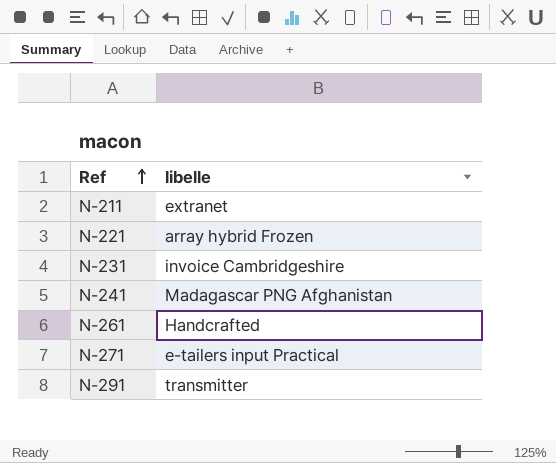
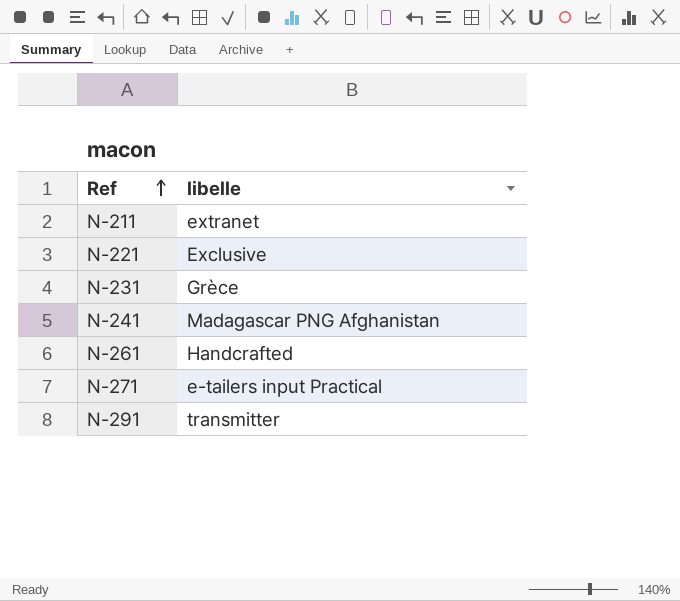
N-221 | libelle: array hybrid Frozen -> Exclusive
N-231 | libelle: invoice Cambridgeshire -> Grèce

